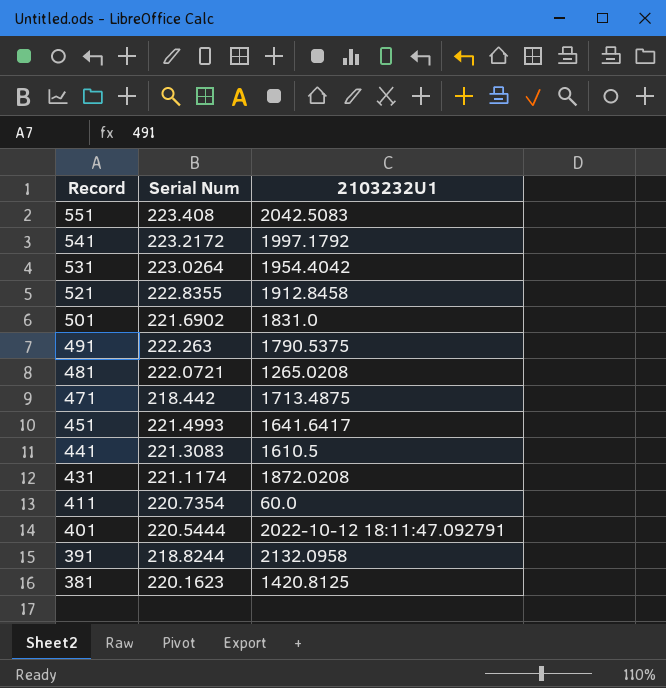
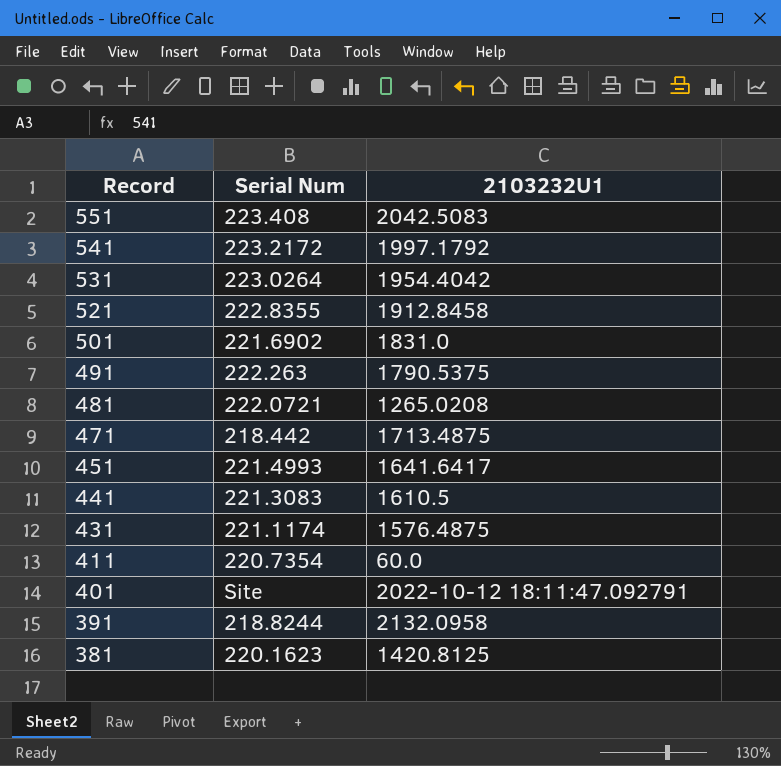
431 | 2103232U1: 1872.0208 -> 1576.4875
401 | Serial Num: 220.5444 -> Site

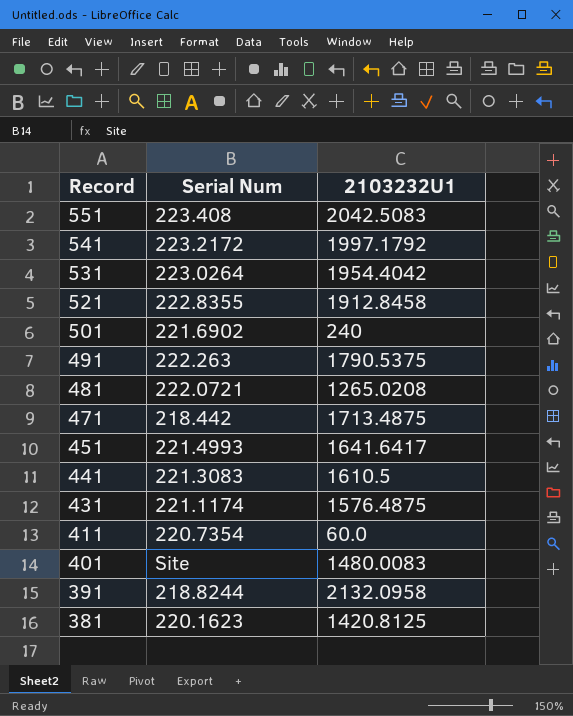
501 | 2103232U1: 1831.0 -> 240
401 | 2103232U1: 2022-10-12 18:11:47.092791 -> 1480.0083

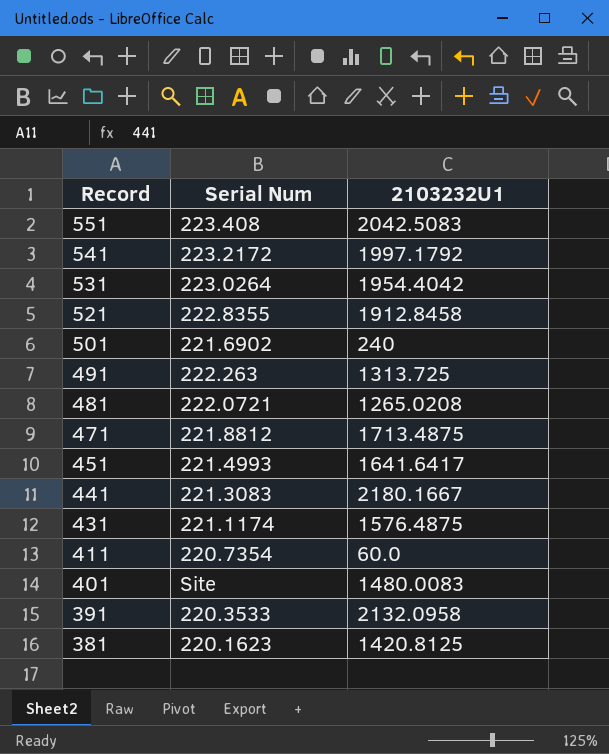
491 | 2103232U1: 1790.5375 -> 1313.725
471 | Serial Num: 218.442 -> 221.8812
441 | 2103232U1: 1610.5 -> 2180.1667
391 | Serial Num: 218.8244 -> 220.3533

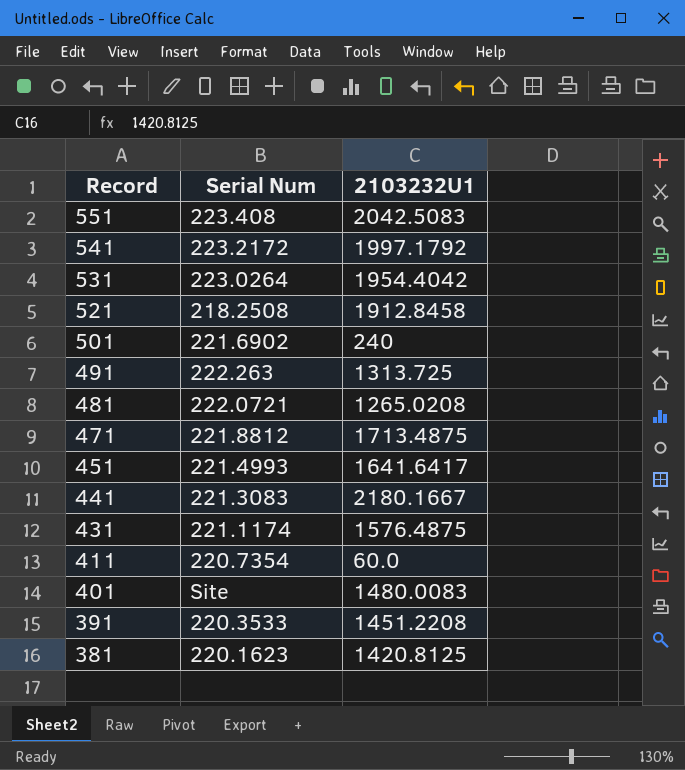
521 | Serial Num: 222.8355 -> 218.2508
391 | 2103232U1: 2132.0958 -> 1451.2208

